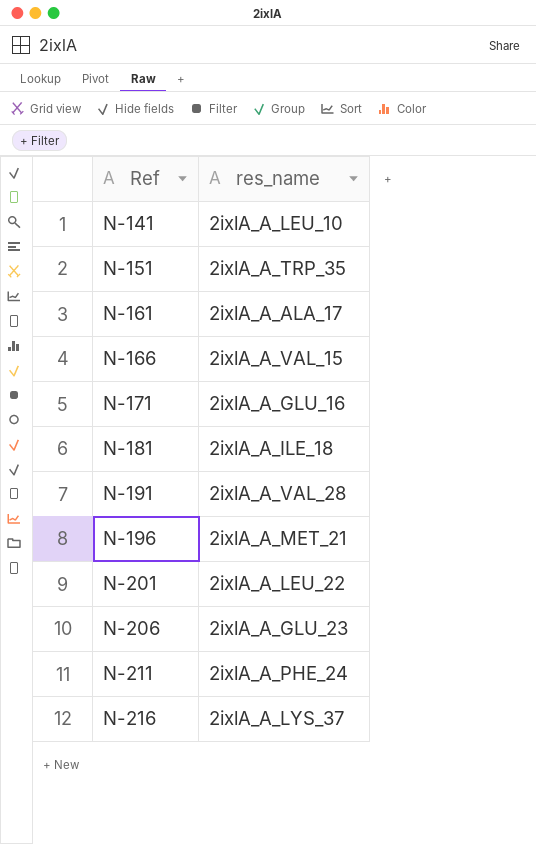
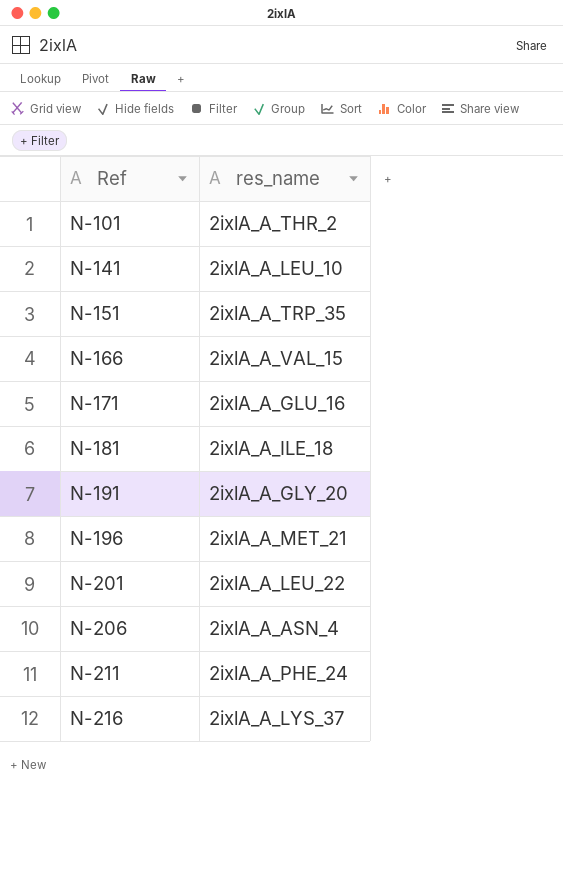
row N-161: 2ixlA_A_ALA_17 -> none
row N-101: none -> 2ixlA_A_THR_2
N-191 | res_name: 2ixlA_A_VAL_28 -> 2ixlA_A_GLY_20
N-206 | res_name: 2ixlA_A_GLU_23 -> 2ixlA_A_ASN_4

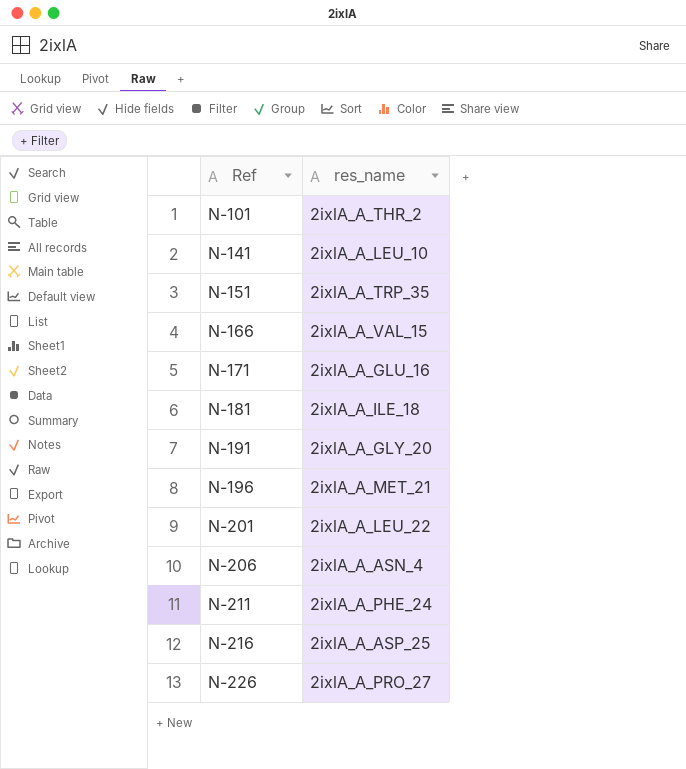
N-216 | res_name: 2ixlA_A_LYS_37 -> 2ixlA_A_ASP_25
row N-226: none -> 2ixlA_A_PRO_27

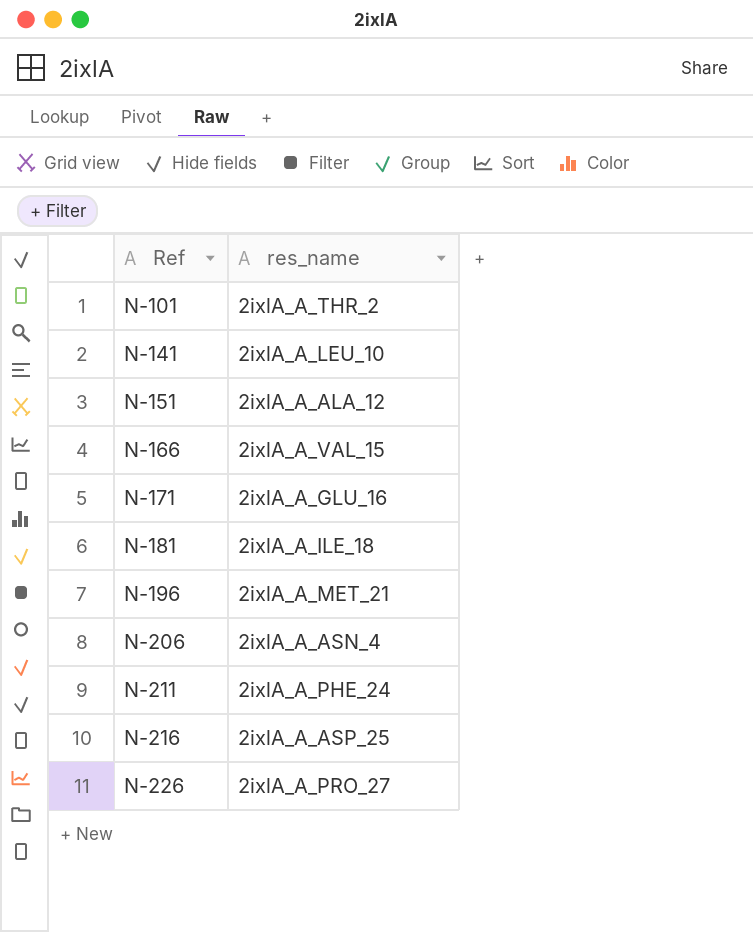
row N-191: 2ixlA_A_GLY_20 -> none
row N-201: 2ixlA_A_LEU_22 -> none
N-151 | res_name: 2ixlA_A_TRP_35 -> 2ixlA_A_ALA_12

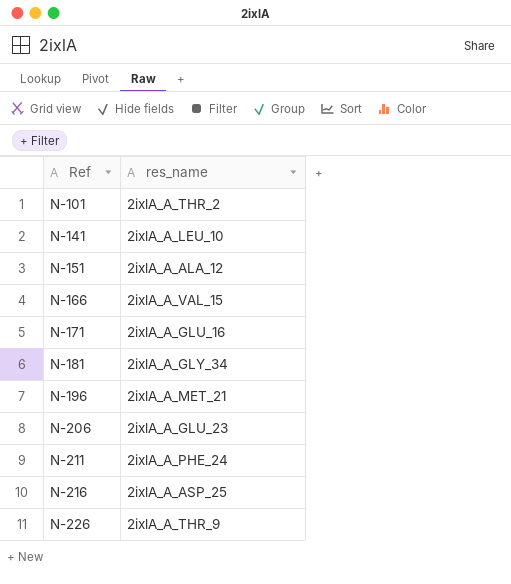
N-181 | res_name: 2ixlA_A_ILE_18 -> 2ixlA_A_GLY_34
N-206 | res_name: 2ixlA_A_ASN_4 -> 2ixlA_A_GLU_23
N-226 | res_name: 2ixlA_A_PRO_27 -> 2ixlA_A_THR_9

